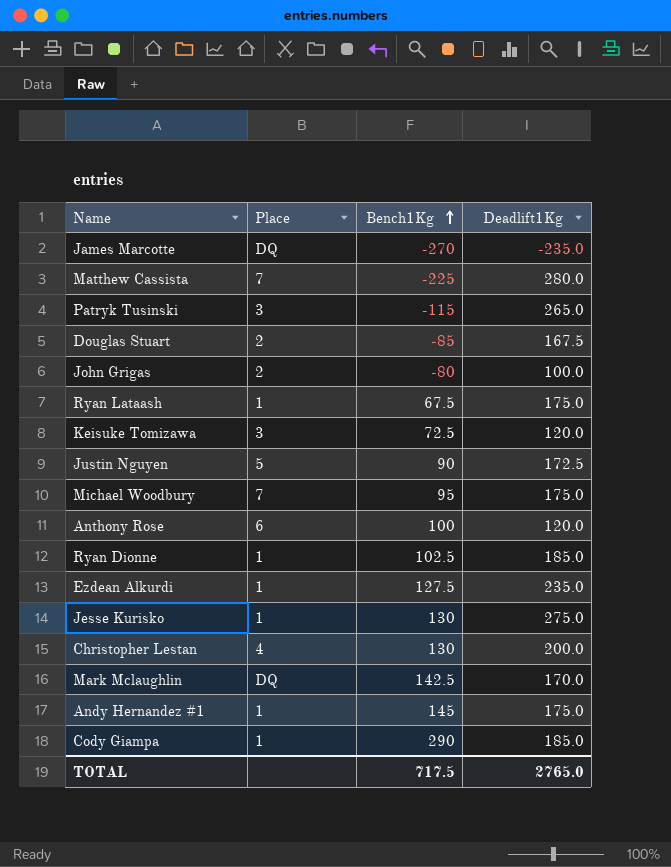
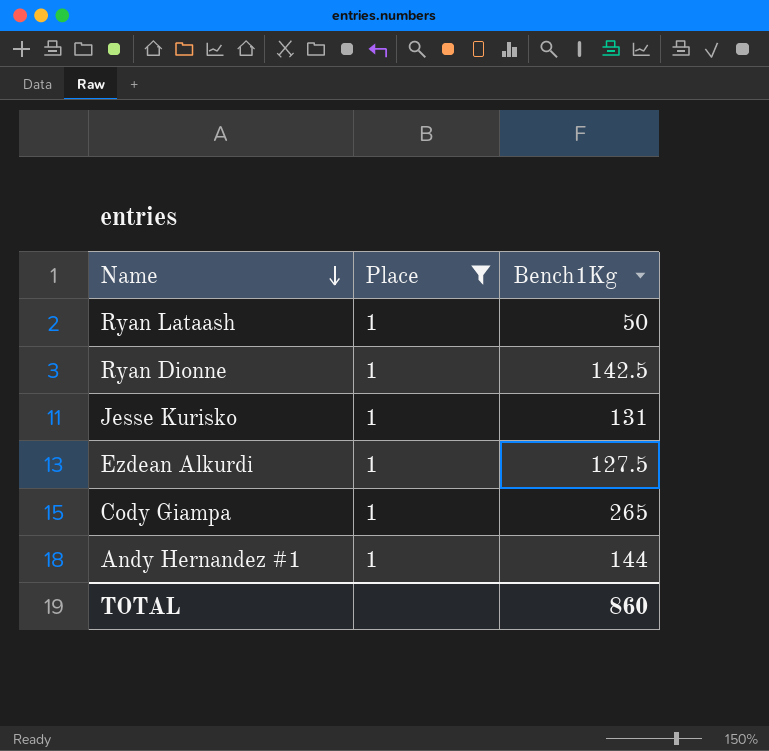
filter: none -> Place = 1
row order: Bench1Kg ascending -> Name descending
column Deadlift1Kg | position: 4 -> none
Ryan Lataash | Bench1Kg: 67.5 -> 50
Ryan Dionne | Bench1Kg: 102.5 -> 142.5
Jesse Kurisko | Bench1Kg: 130 -> 131
Cody Giampa | Bench1Kg: 290 -> 265
Andy Hernandez #1 | Bench1Kg: 145 -> 144
TOTAL | Bench1Kg: 717.5 -> 860

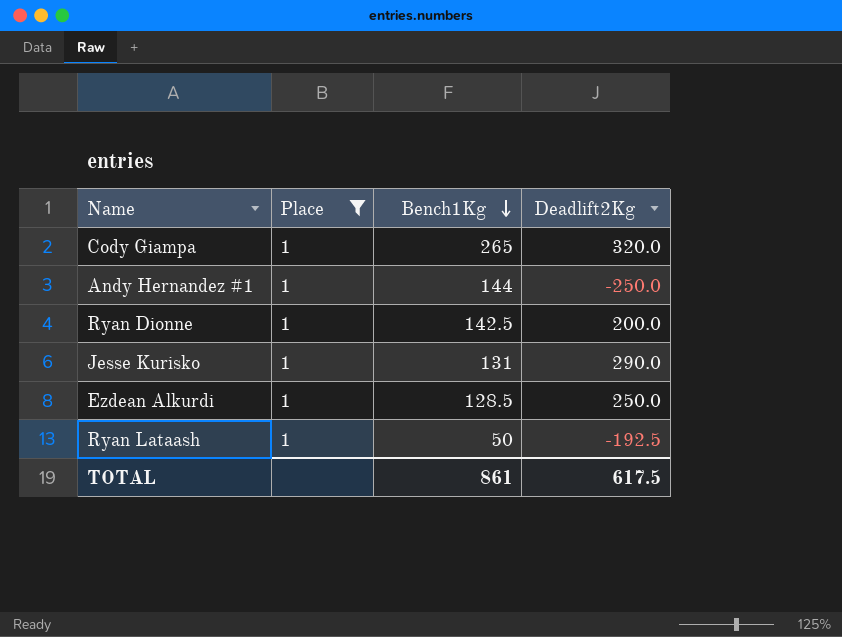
row order: Name descending -> Bench1Kg descending
column Deadlift2Kg | position: none -> 4
Ezdean Alkurdi | Bench1Kg: 127.5 -> 128.5
TOTAL | Bench1Kg: 860 -> 861

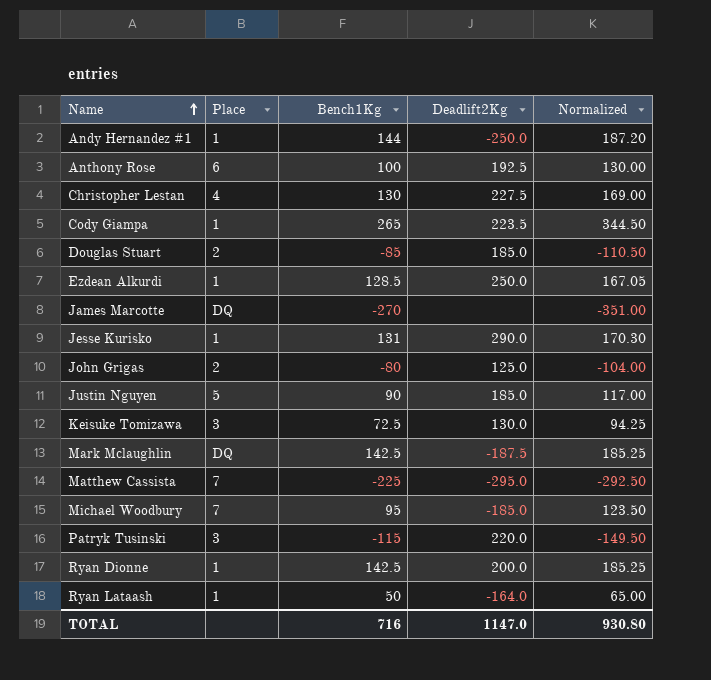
filter: Place = 1 -> none
row order: Bench1Kg descending -> Name ascending
column Normalized | formula: none -> [Bench1Kg] * 1.3
Cody Giampa | Deadlift2Kg: 320.0 -> 223.5
Ryan Lataash | Deadlift2Kg: -192.5 -> -164.0
TOTAL | Bench1Kg: 861 -> 716
TOTAL | Deadlift2Kg: 617.5 -> 1147.0

